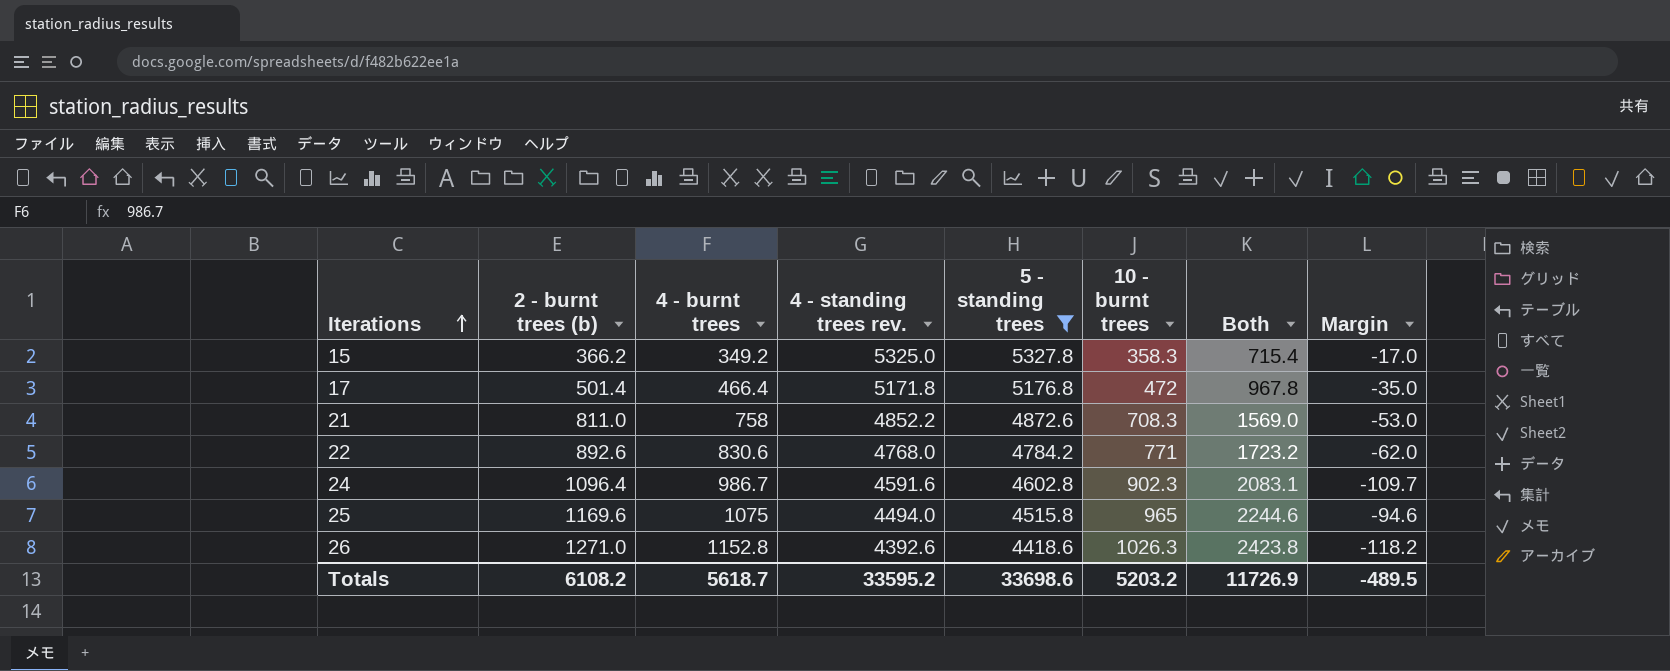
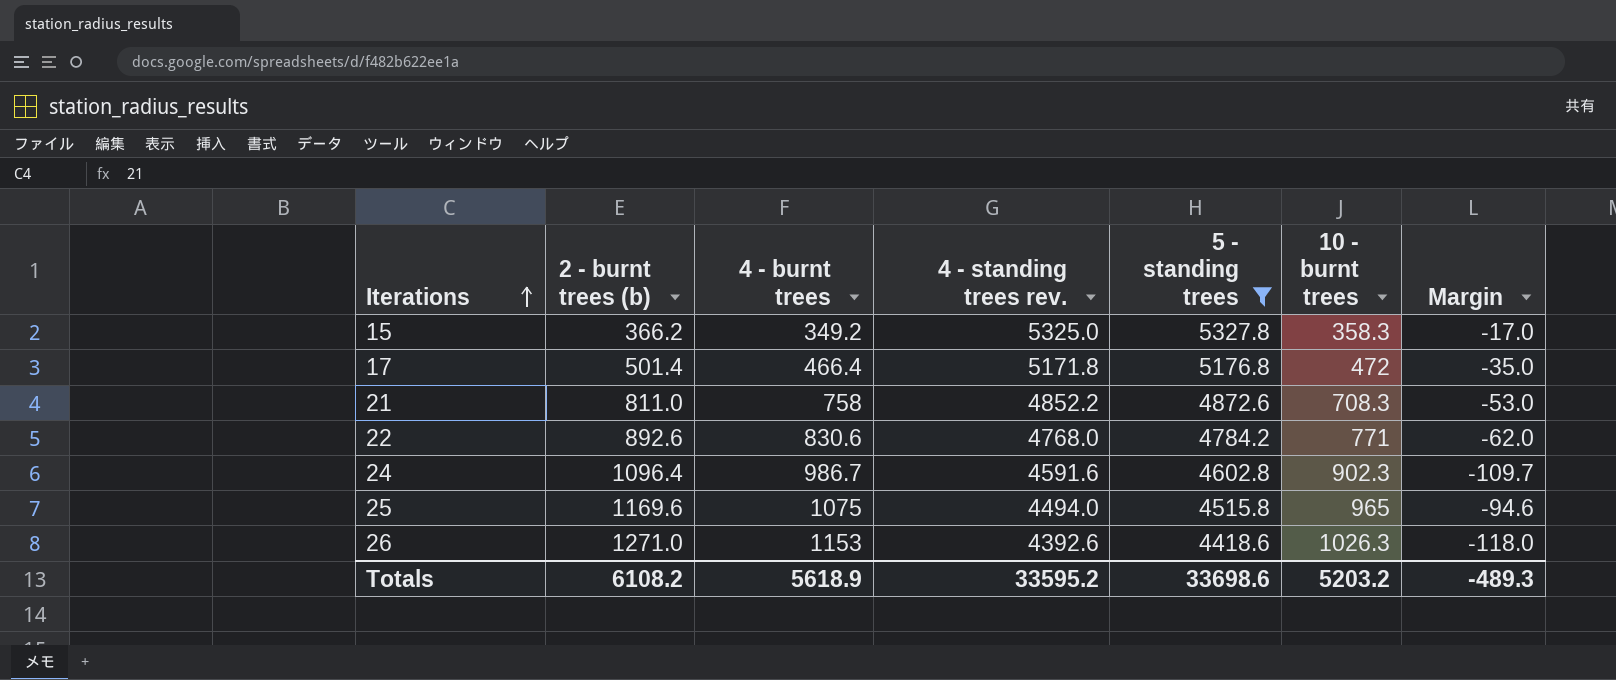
column Both | formula: [2 - burnt trees (b)] + [4 - burnt trees] -> none
26 | 4 - burnt trees: 1152.8 -> 1153
26 | Margin: -118.2 -> -118.0
Totals | 4 - burnt trees: 5618.7 -> 5618.9
Totals | Margin: -489.5 -> -489.3

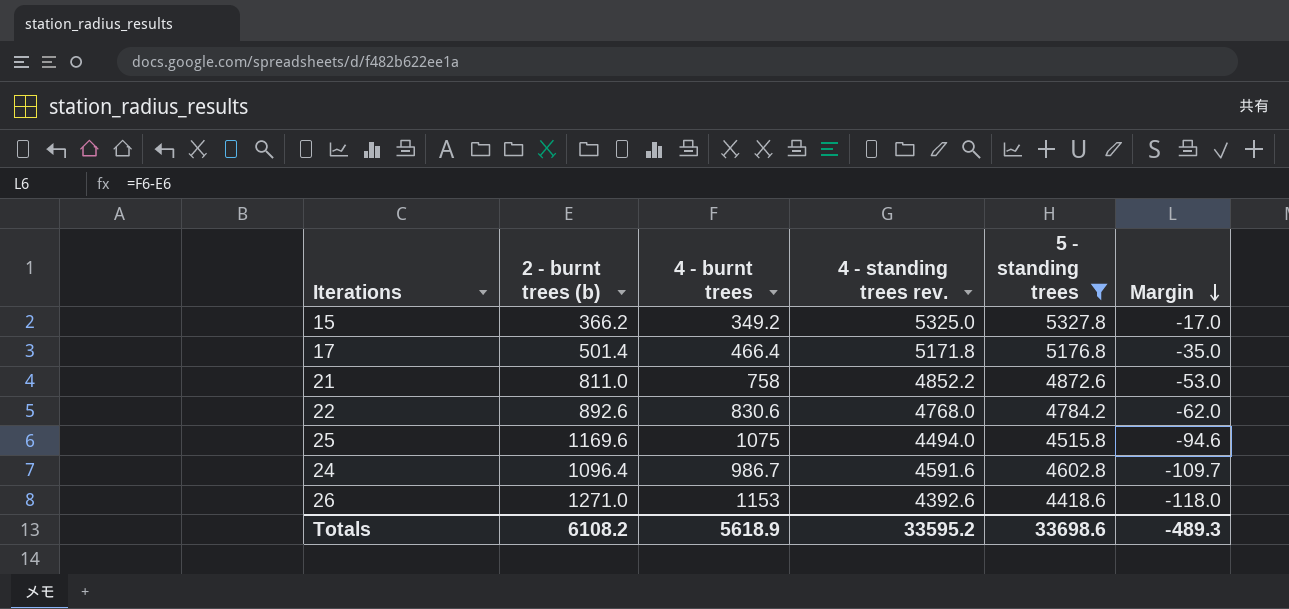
row order: Iterations ascending -> Margin descending
column 10 - burnt trees | position: 6 -> none

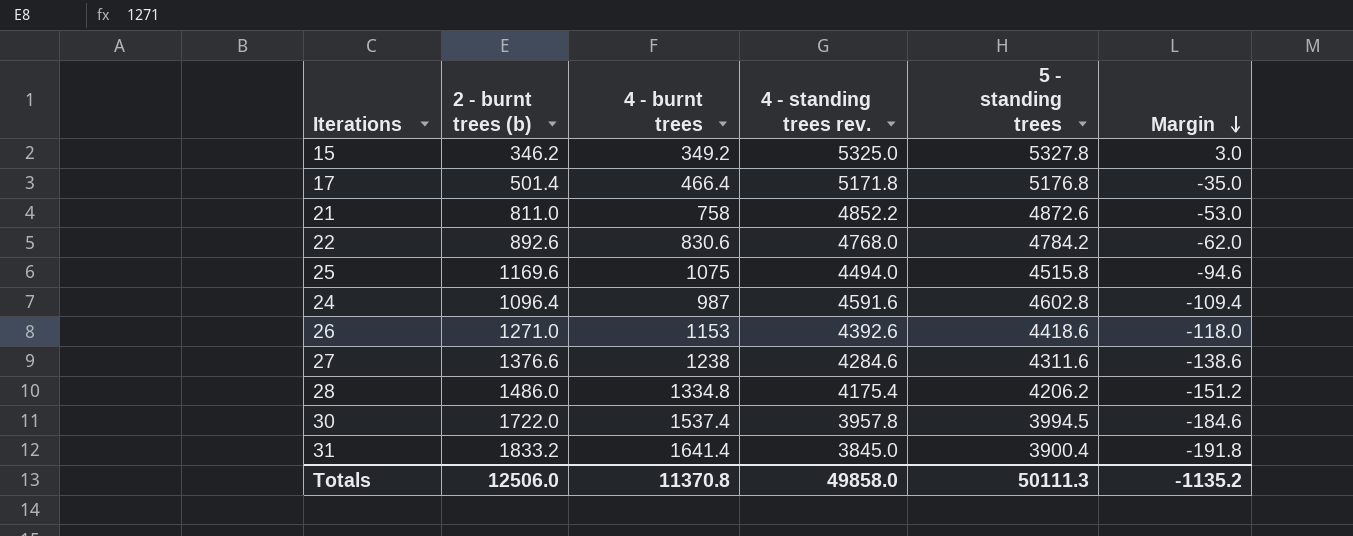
filter: 5 - standing trees >= 4418.6 -> none
15 | 2 - burnt trees (b): 366.2 -> 346.2
15 | Margin: -17.0 -> 3.0
24 | 4 - burnt trees: 986.7 -> 987
24 | Margin: -109.7 -> -109.4
Totals | 2 - burnt trees (b): 6108.2 -> 12506.0
Totals | 4 - burnt trees: 5618.9 -> 11370.8
Totals | 4 - standing trees rev.: 33595.2 -> 49858.0
Totals | 5 - standing trees: 33698.6 -> 50111.3
Totals | Margin: -489.3 -> -1135.2

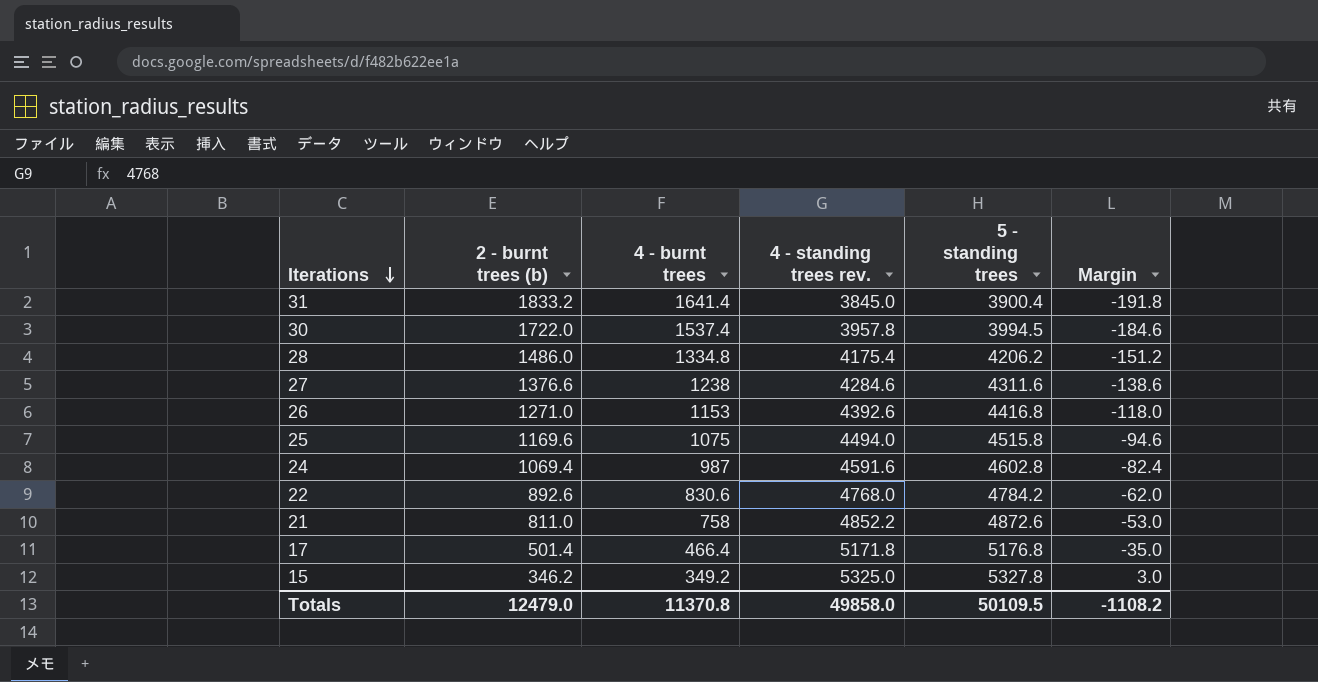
row order: Margin descending -> Iterations descending
26 | 5 - standing trees: 4418.6 -> 4416.8
24 | 2 - burnt trees (b): 1096.4 -> 1069.4
24 | Margin: -109.4 -> -82.4
Totals | 2 - burnt trees (b): 12506.0 -> 12479.0
Totals | 5 - standing trees: 50111.3 -> 50109.5
Totals | Margin: -1135.2 -> -1108.2

